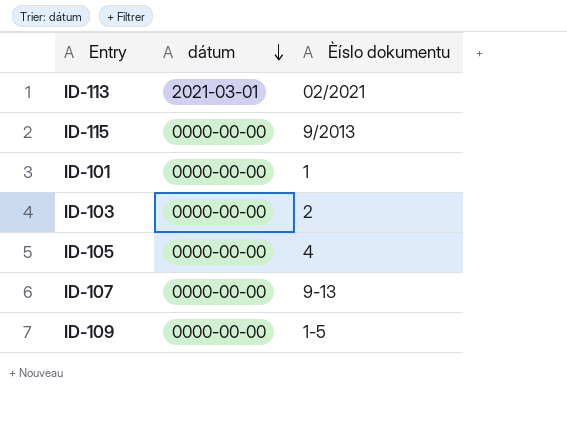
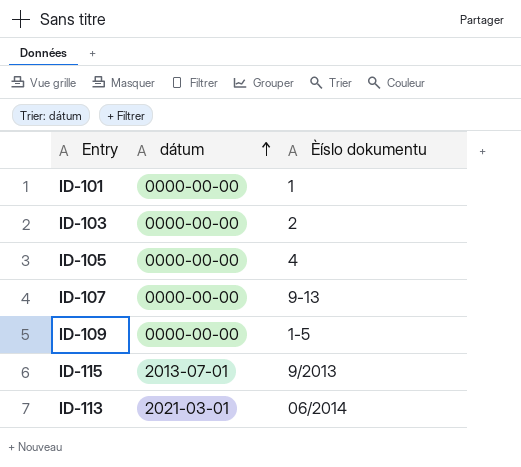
row order: dátum descending -> dátum ascending
ID-115 | dátum: 0000-00-00 -> 2013-07-01
ID-113 | Èíslo dokumentu: 02/2021 -> 06/2014

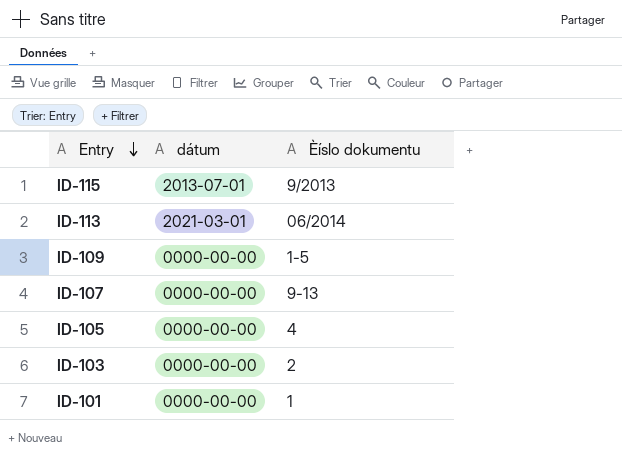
row order: dátum ascending -> Entry descending

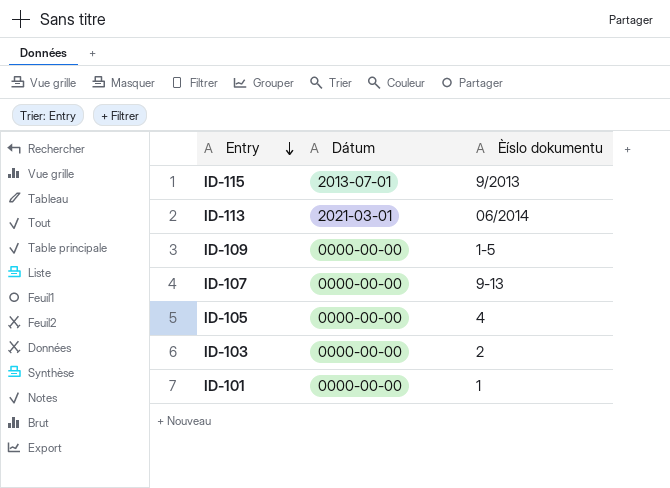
column name: dátum -> Dátum

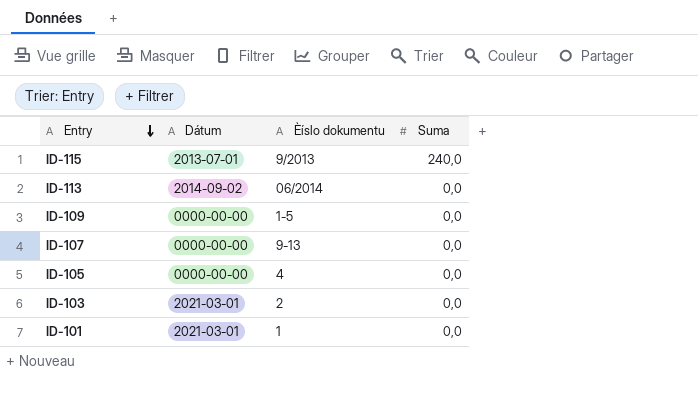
column Suma | position: none -> 4
ID-113 | Dátum: 2021-03-01 -> 2014-09-02
ID-103 | Dátum: 0000-00-00 -> 2021-03-01
ID-101 | Dátum: 0000-00-00 -> 2021-03-01

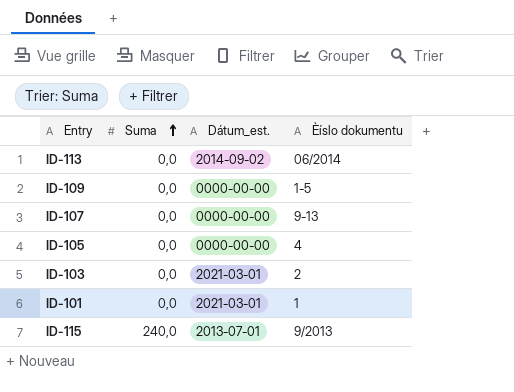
row order: Entry descending -> Suma ascending
column Suma | position: 4 -> 2
column name: Dátum -> Dátum_est.

